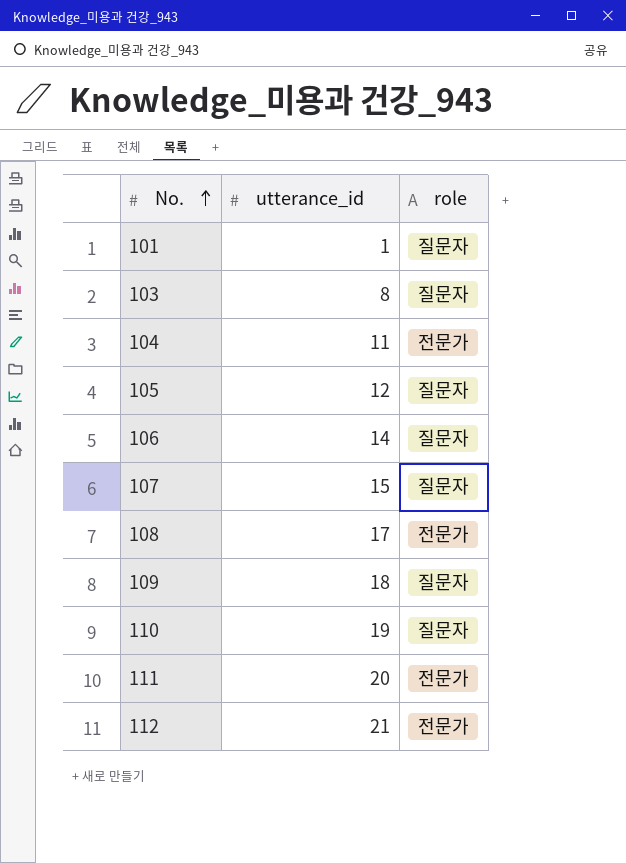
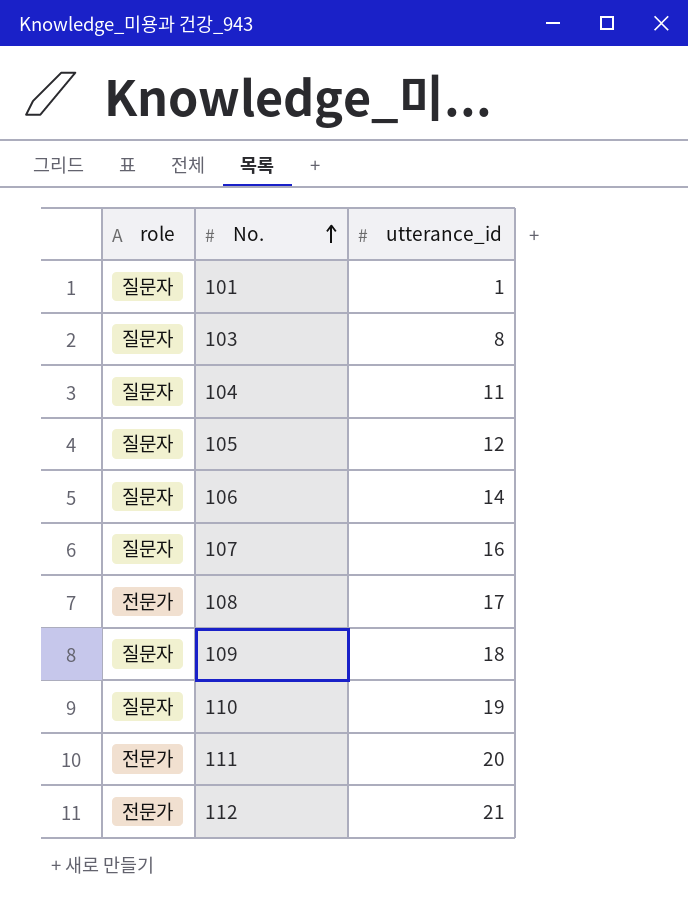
column role | position: 3 -> 1
104 | role: 전문가 -> 질문자
107 | utterance_id: 15 -> 16

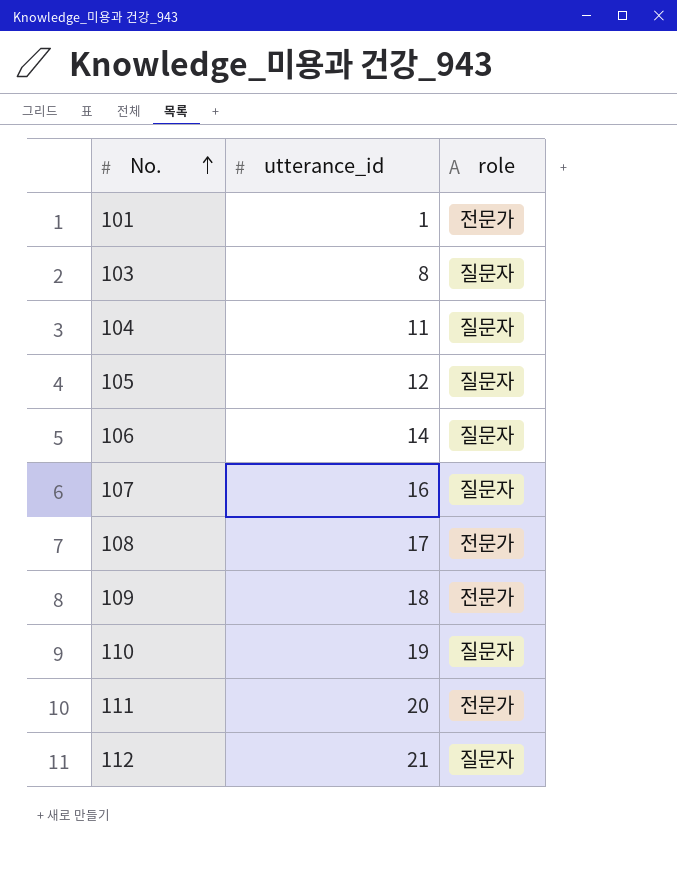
column role | position: 1 -> 3
101 | role: 질문자 -> 전문가
109 | role: 질문자 -> 전문가
112 | role: 전문가 -> 질문자

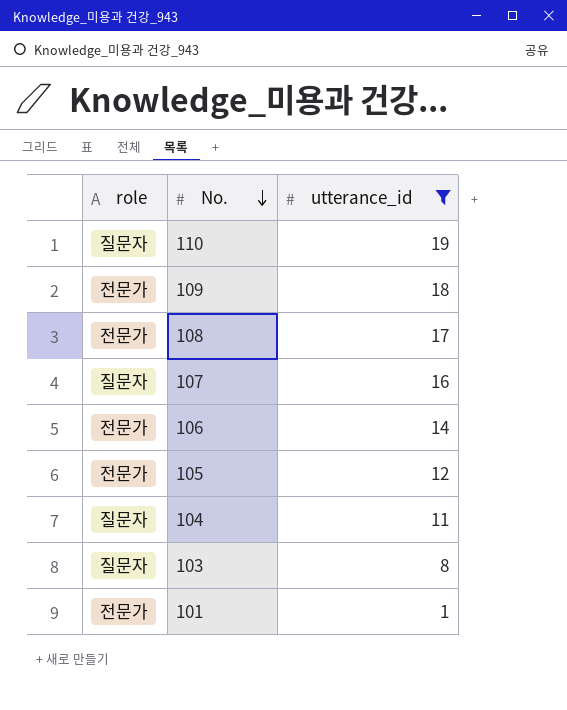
filter: none -> utterance_id <= 19
row order: No. ascending -> No. descending
column role | position: 3 -> 1
106 | role: 질문자 -> 전문가
105 | role: 질문자 -> 전문가

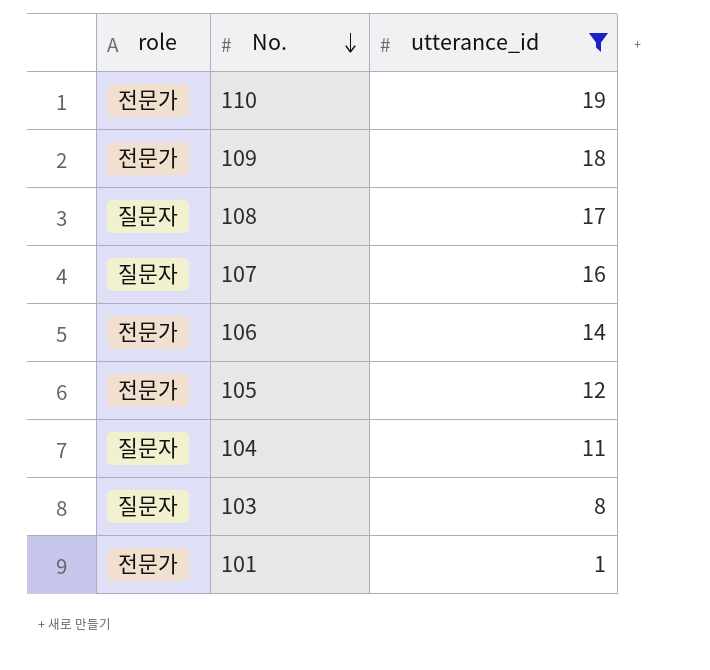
110 | role: 질문자 -> 전문가
108 | role: 전문가 -> 질문자

